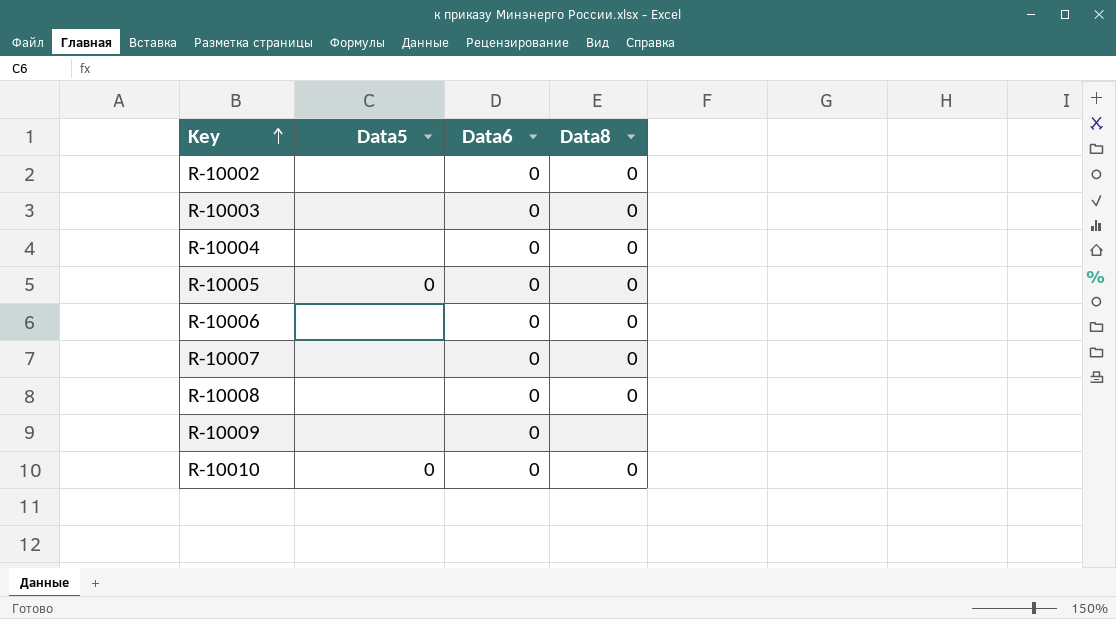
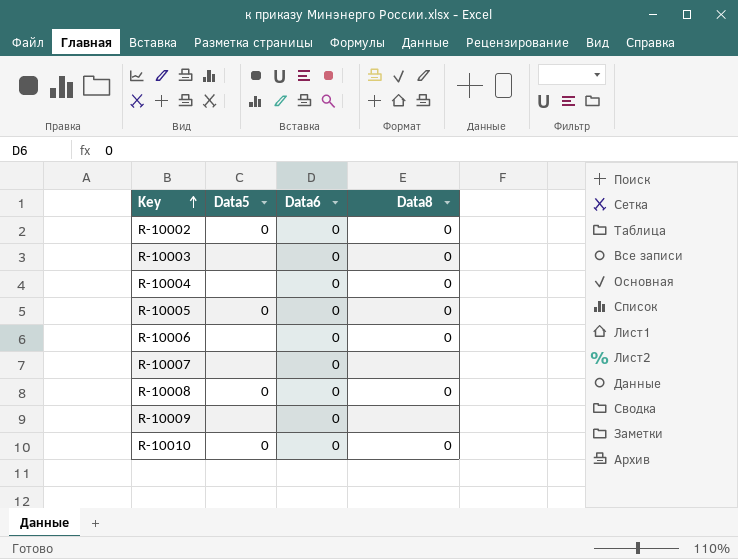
R-10002 | Data5: none -> 0
R-10007 | Data8: 0 -> none
R-10008 | Data5: none -> 0

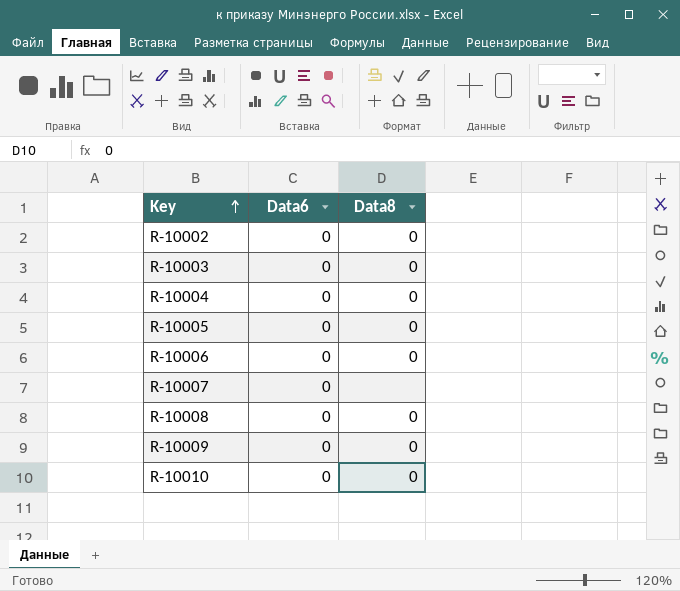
column Data5 | position: 2 -> none
R-10009 | Data8: none -> 0

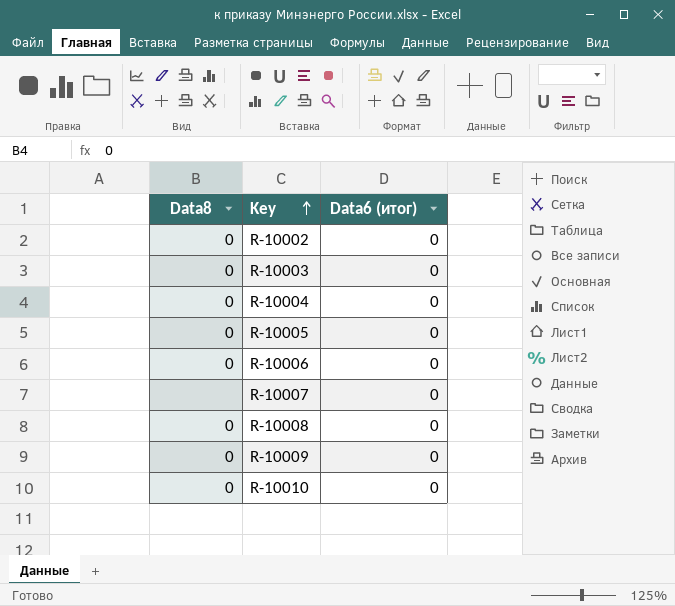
column Data8 | position: 3 -> 1
column name: Data6 -> Data6 (итог)

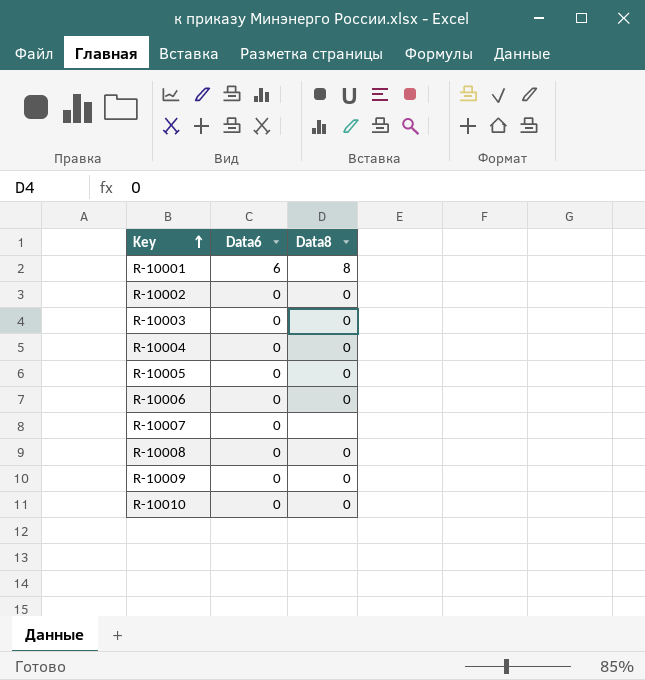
column name: Data6 (итог) -> Data6
column Data8 | position: 1 -> 3
row R-10001: none -> 6 | 8

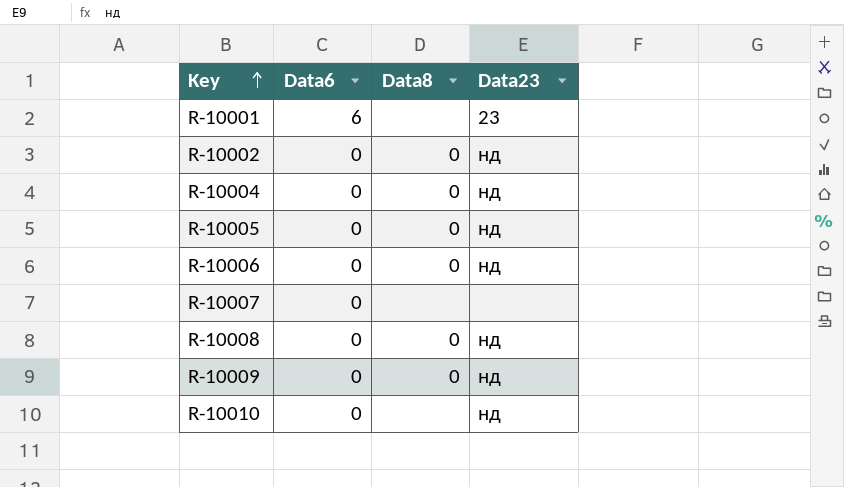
column Data23 | position: none -> 4
row R-10003: 0 | 0 -> none
R-10001 | Data8: 8 -> none
R-10010 | Data8: 0 -> none

